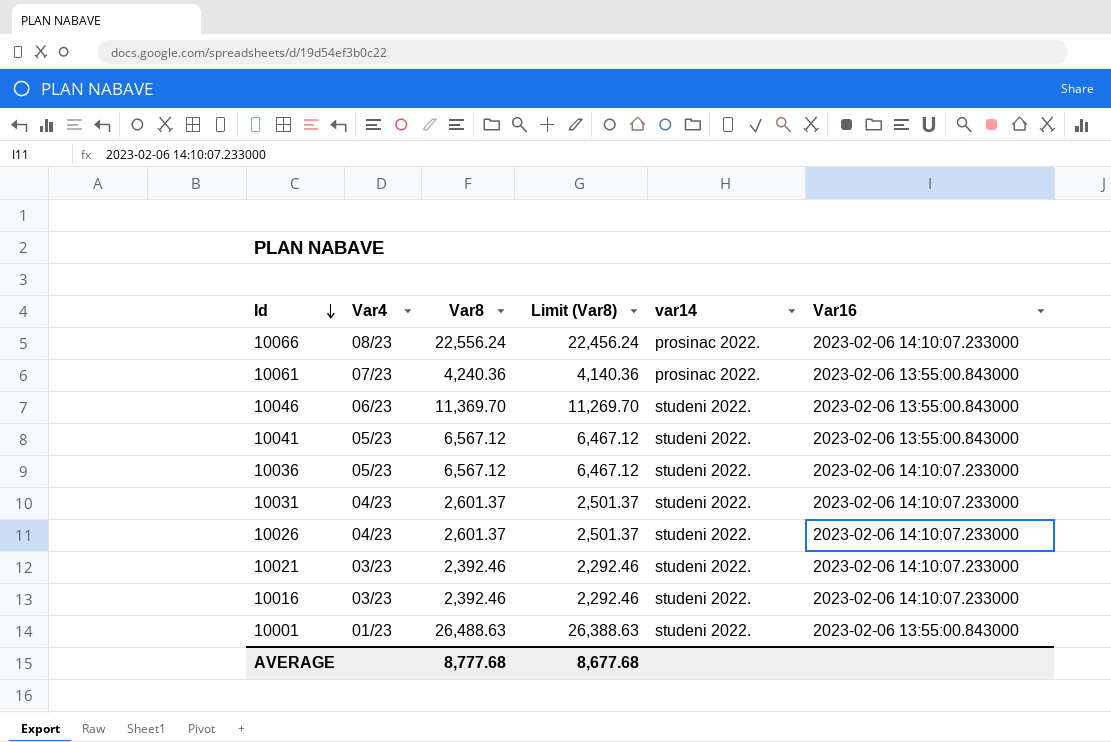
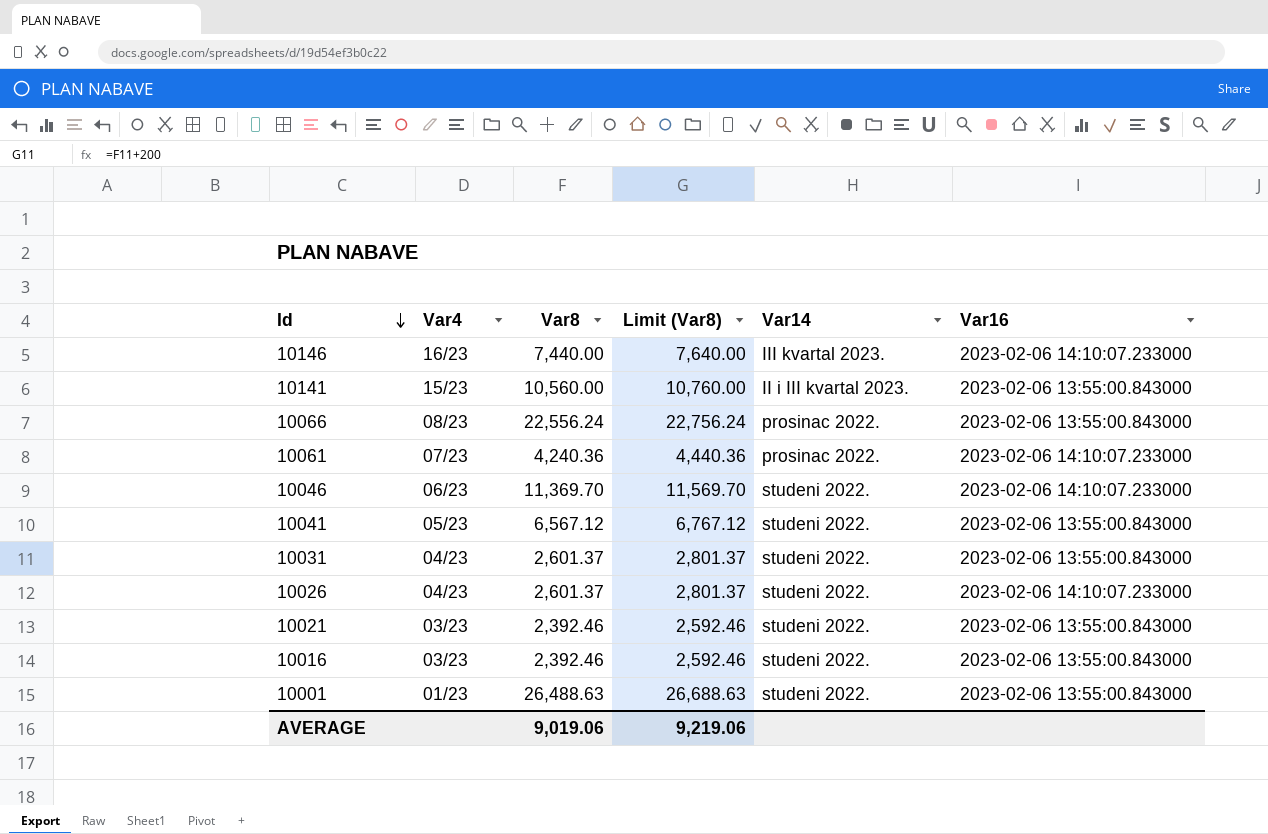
column Limit (Var8) | formula: [Var8] - 100 -> [Var8] + 200
column name: var14 -> Var14
row 10036: 05/23 | 6,567.12 | 6,467.12 | studeni 2022. | 2023-02-06 14:10:07.233000 -> none
row 10146: none -> 16/23 | 7,440.00 | 7,640.00 | III kvartal 2023. | 2023-02-06 14:10:07.233000
row 10141: none -> 15/23 | 10,560.00 | 10,760.00 | II i III kvartal 2023. | 2023-02-06 13:55:00.843000
10066 | Var16: 2023-02-06 14:10:07.233000 -> 2023-02-06 13:55:00.843000
10061 | Var16: 2023-02-06 13:55:00.843000 -> 2023-02-06 14:10:07.233000
10046 | Var16: 2023-02-06 13:55:00.843000 -> 2023-02-06 14:10:07.233000
10031 | Var16: 2023-02-06 14:10:07.233000 -> 2023-02-06 13:55:00.843000
10021 | Var16: 2023-02-06 14:10:07.233000 -> 2023-02-06 13:55:00.843000
10016 | Var16: 2023-02-06 14:10:07.233000 -> 2023-02-06 13:55:00.843000
AVERAGE | Var8: 8,777.68 -> 9,019.06
AVERAGE | Limit (Var8): 8,677.68 -> 9,219.06

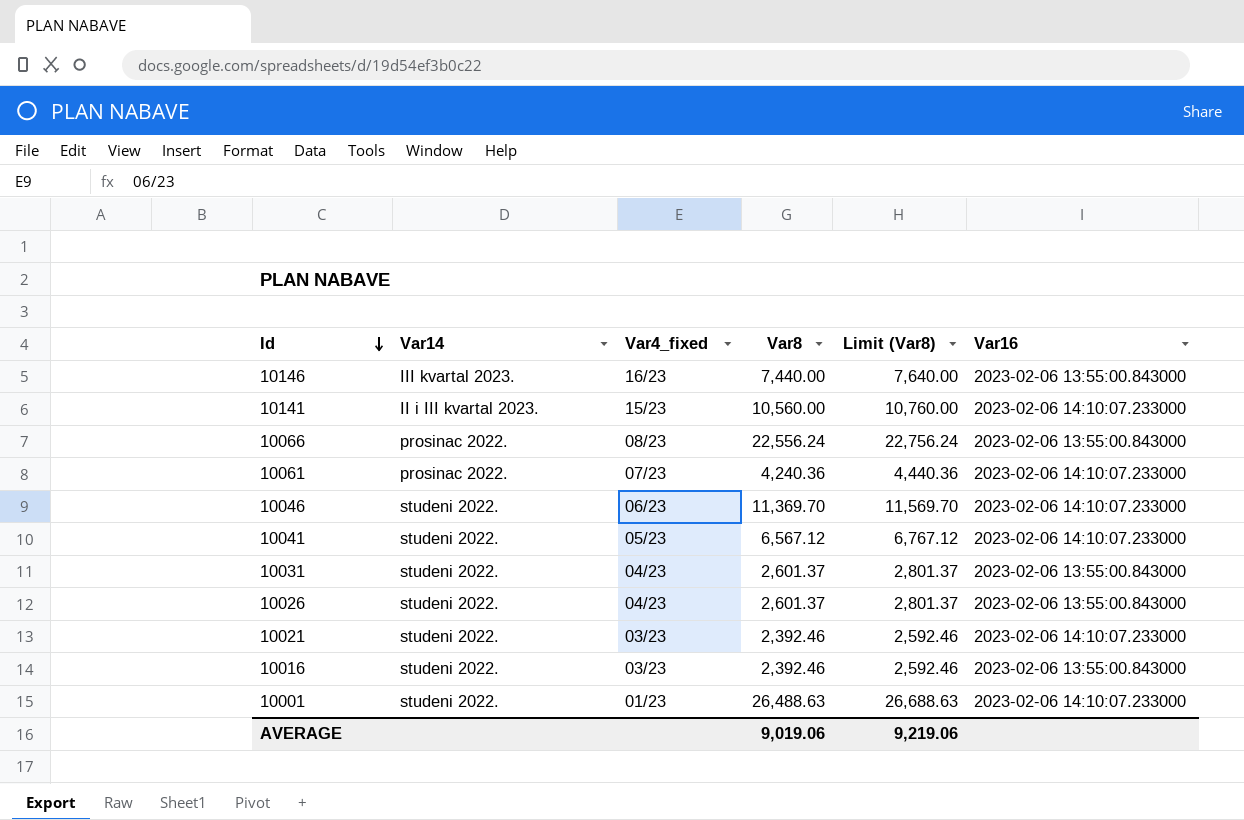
column Var14 | position: 5 -> 2
column name: Var4 -> Var4_fixed
10146 | Var16: 2023-02-06 14:10:07.233000 -> 2023-02-06 13:55:00.843000
10141 | Var16: 2023-02-06 13:55:00.843000 -> 2023-02-06 14:10:07.233000
10041 | Var16: 2023-02-06 13:55:00.843000 -> 2023-02-06 14:10:07.233000
10026 | Var16: 2023-02-06 14:10:07.233000 -> 2023-02-06 13:55:00.843000
10021 | Var16: 2023-02-06 13:55:00.843000 -> 2023-02-06 14:10:07.233000
10001 | Var16: 2023-02-06 13:55:00.843000 -> 2023-02-06 14:10:07.233000

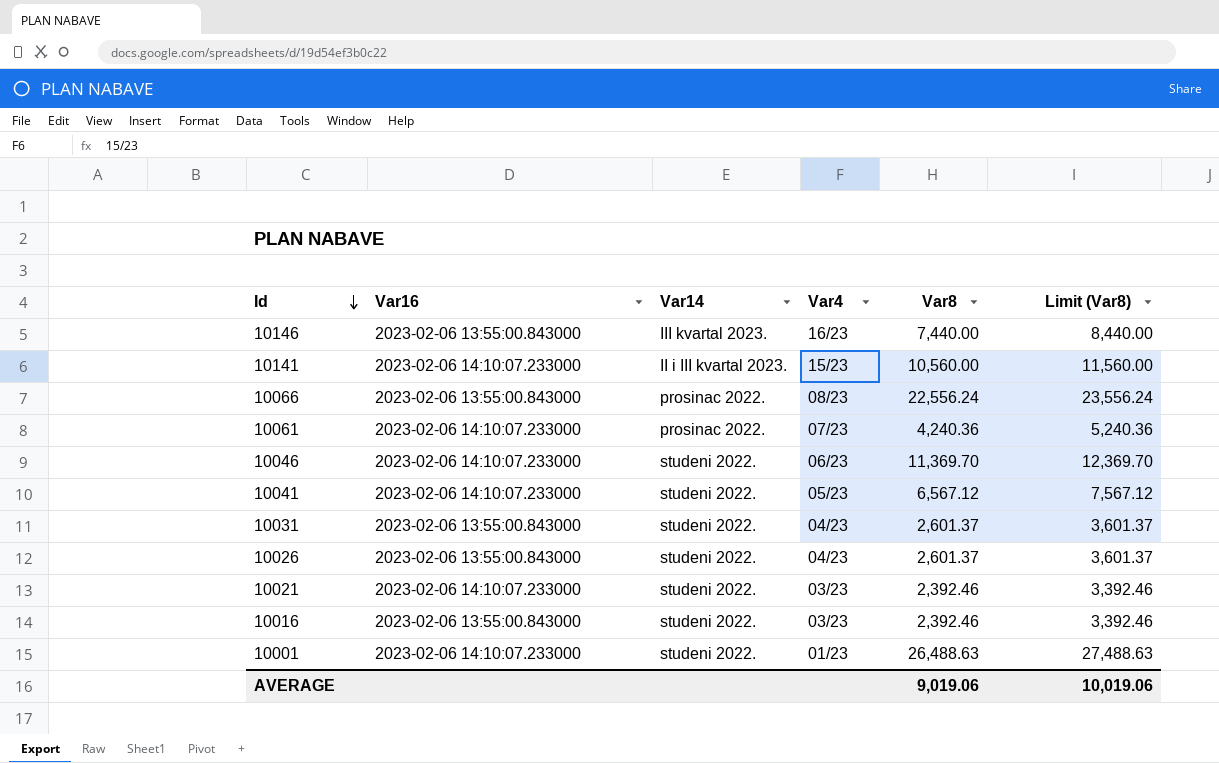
column Var16 | position: 6 -> 2
column name: Var4_fixed -> Var4
column Limit (Var8) | formula: [Var8] + 200 -> [Var8] + 1000
AVERAGE | Limit (Var8): 9,219.06 -> 10,019.06

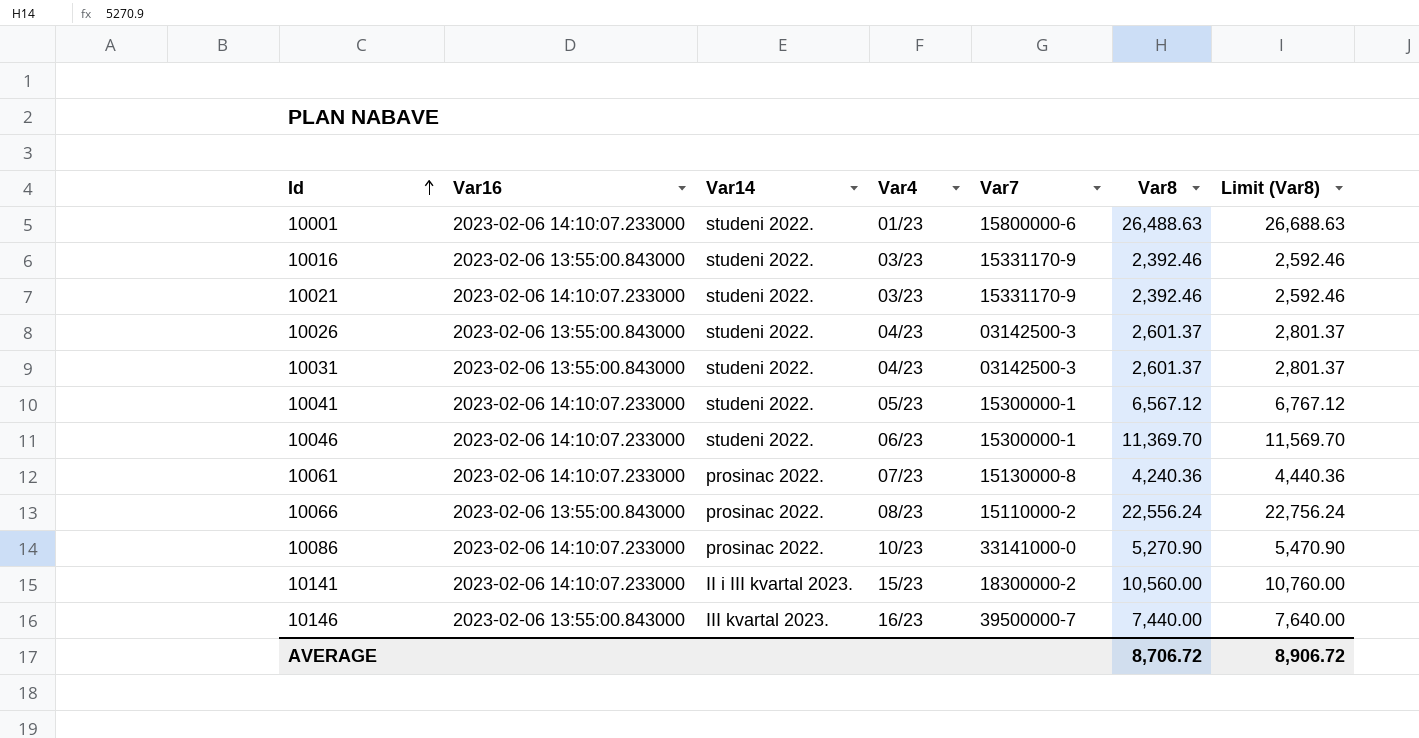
row order: Id descending -> Id ascending
column Var7 | position: none -> 5
column Limit (Var8) | formula: [Var8] + 1000 -> [Var8] + 200
row 10086: none -> 2023-02-06 14:10:07.233000 | prosinac 2022. | 10/23 | 33141000-0 | 5,270.90 | 5,470.90
AVERAGE | Var8: 9,019.06 -> 8,706.72
AVERAGE | Limit (Var8): 10,019.06 -> 8,906.72

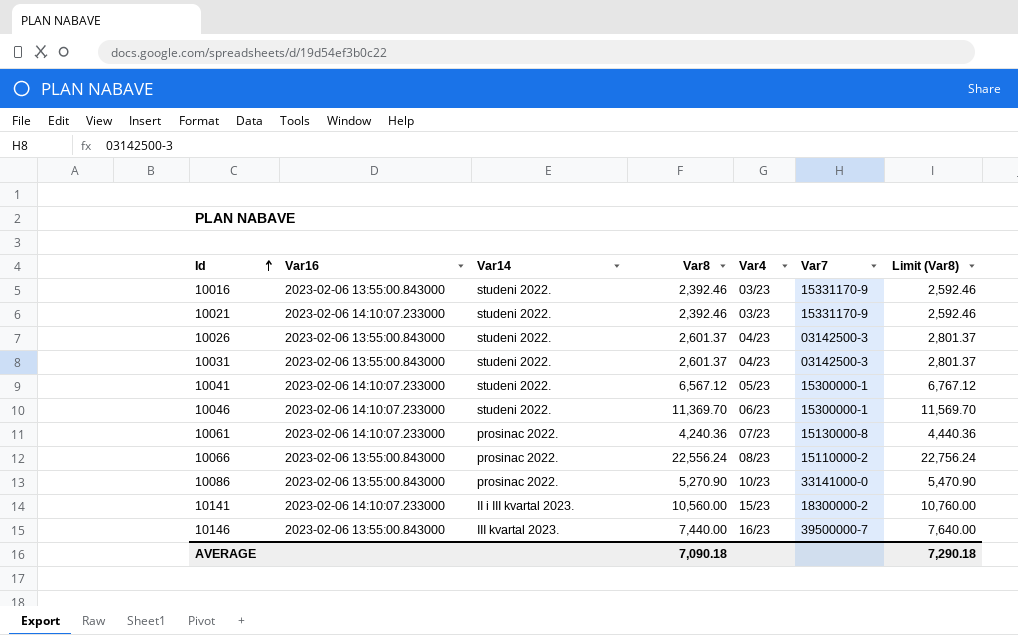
column Var8 | position: 6 -> 4
row 10001: 2023-02-06 14:10:07.233000 | studeni 2022. | 01/23 | 15800000-6 | 26,488.63 | 26,688.63 -> none
10086 | Var16: 2023-02-06 14:10:07.233000 -> 2023-02-06 13:55:00.843000
AVERAGE | Var8: 8,706.72 -> 7,090.18
AVERAGE | Limit (Var8): 8,906.72 -> 7,290.18

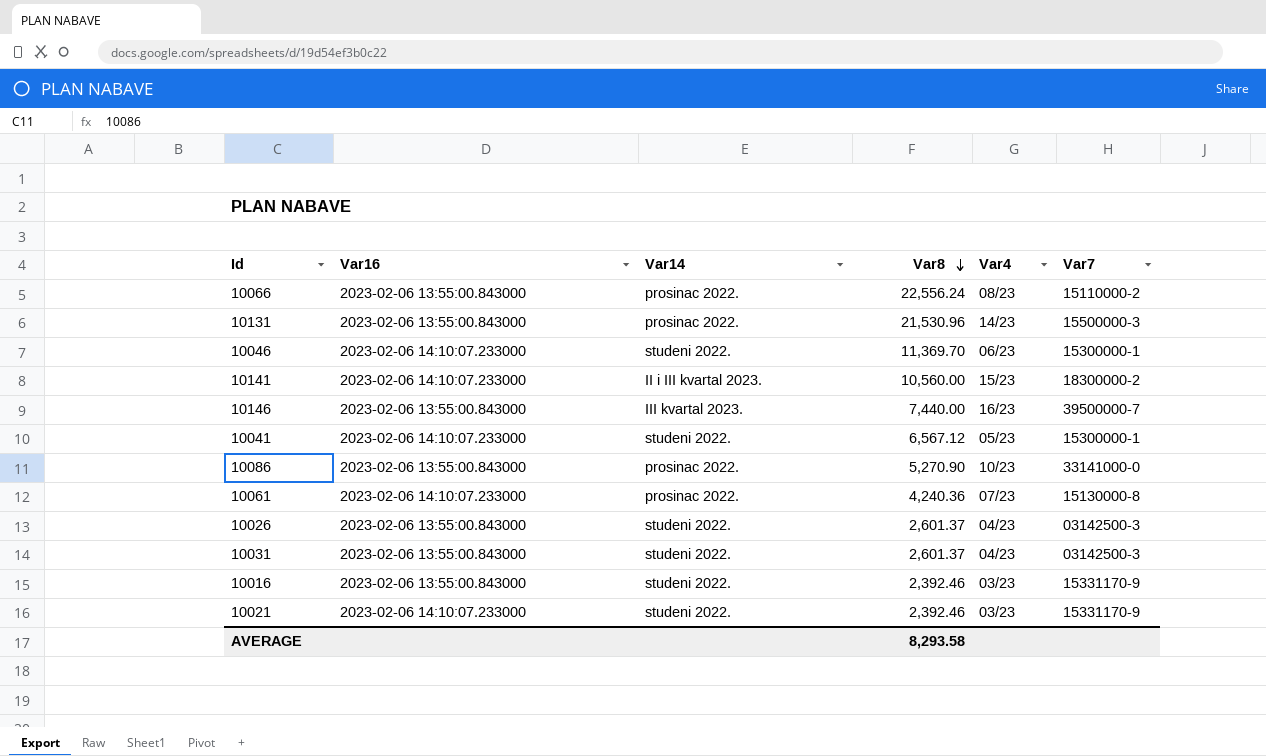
row order: Id ascending -> Var8 descending
column Limit (Var8) | formula: [Var8] + 200 -> none
row 10131: none -> 2023-02-06 13:55:00.843000 | prosinac 2022. | 21,530.96 | 14/23 | 15500000-3
AVERAGE | Var8: 7,090.18 -> 8,293.58

